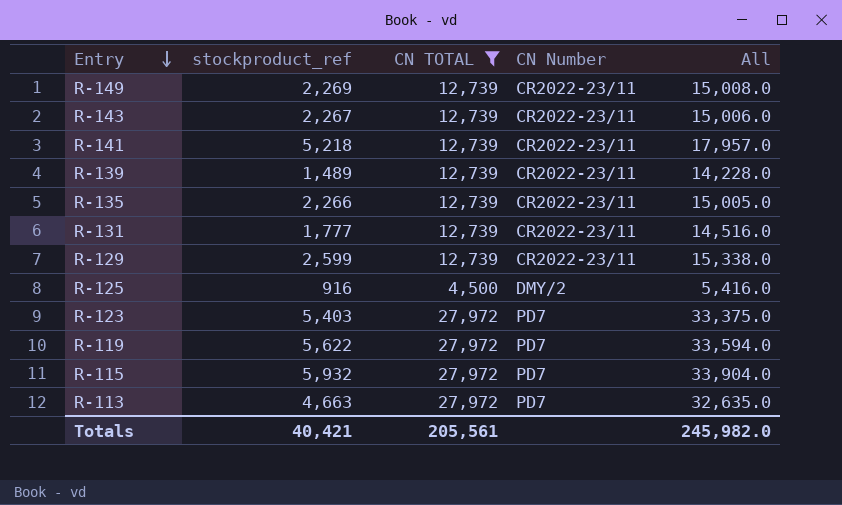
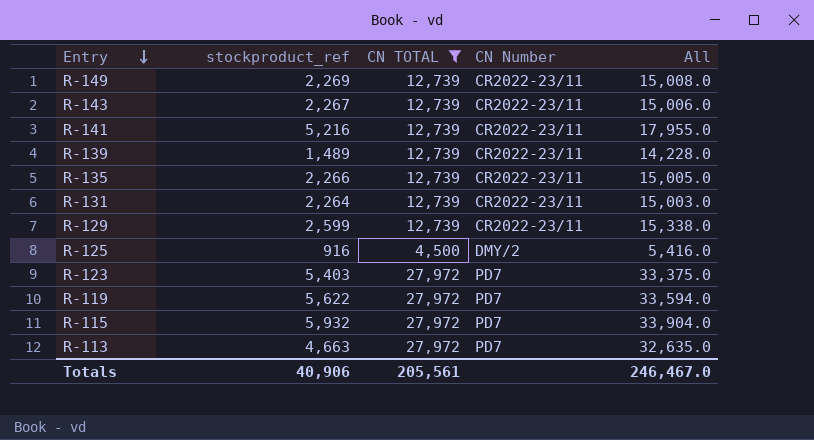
R-141 | stockproduct_ref: 5,218 -> 5,216
R-141 | All: 17,957.0 -> 17,955.0
R-131 | stockproduct_ref: 1,777 -> 2,264
R-131 | All: 14,516.0 -> 15,003.0
Totals | stockproduct_ref: 40,421 -> 40,906
Totals | All: 245,982.0 -> 246,467.0

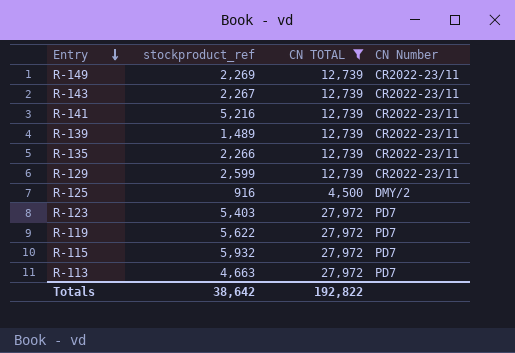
column All | formula: [stockproduct_ref] + [CN TOTAL] -> none
row R-131: 2,264 | 12,739 | CR2022-23/11 | 15,003.0 -> none
Totals | stockproduct_ref: 40,906 -> 38,642
Totals | CN TOTAL: 205,561 -> 192,822

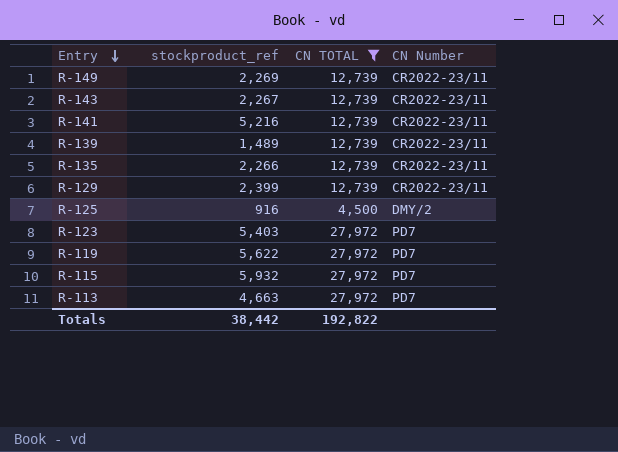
R-129 | stockproduct_ref: 2,599 -> 2,399
Totals | stockproduct_ref: 38,642 -> 38,442

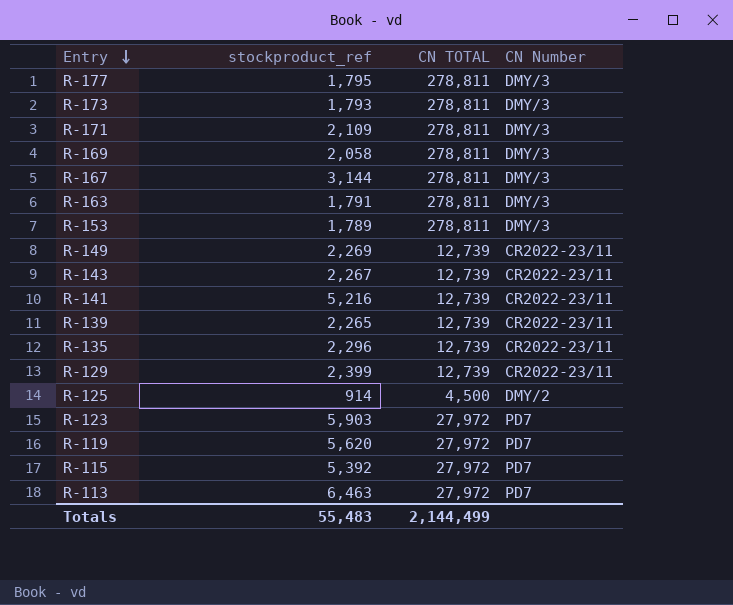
filter: CN TOTAL != 278,811 -> none
R-139 | stockproduct_ref: 1,489 -> 2,265
R-135 | stockproduct_ref: 2,266 -> 2,296
R-125 | stockproduct_ref: 916 -> 914
R-123 | stockproduct_ref: 5,403 -> 5,903
R-119 | stockproduct_ref: 5,622 -> 5,620
R-115 | stockproduct_ref: 5,932 -> 5,392
R-113 | stockproduct_ref: 4,663 -> 6,463
Totals | stockproduct_ref: 38,442 -> 55,483
Totals | CN TOTAL: 192,822 -> 2,144,499

